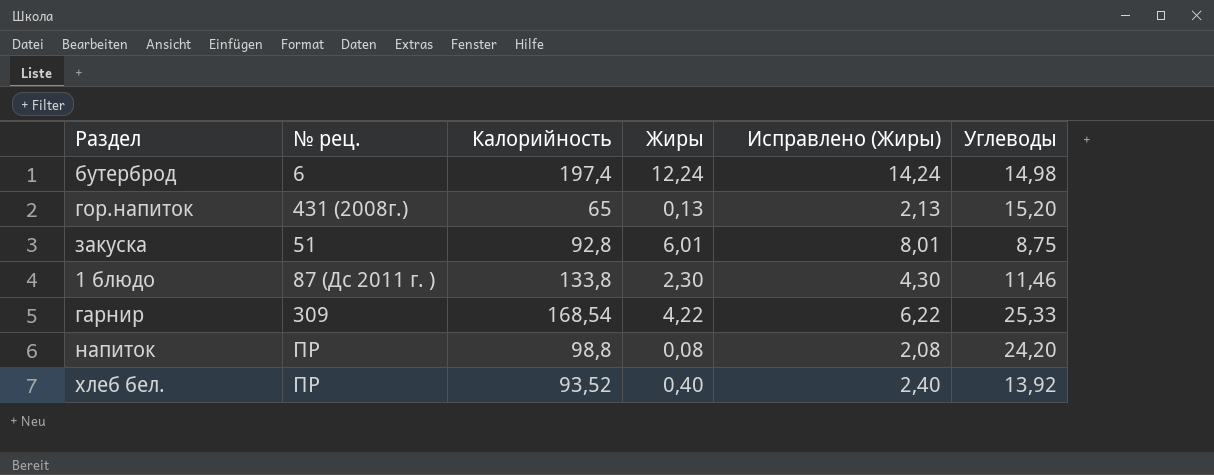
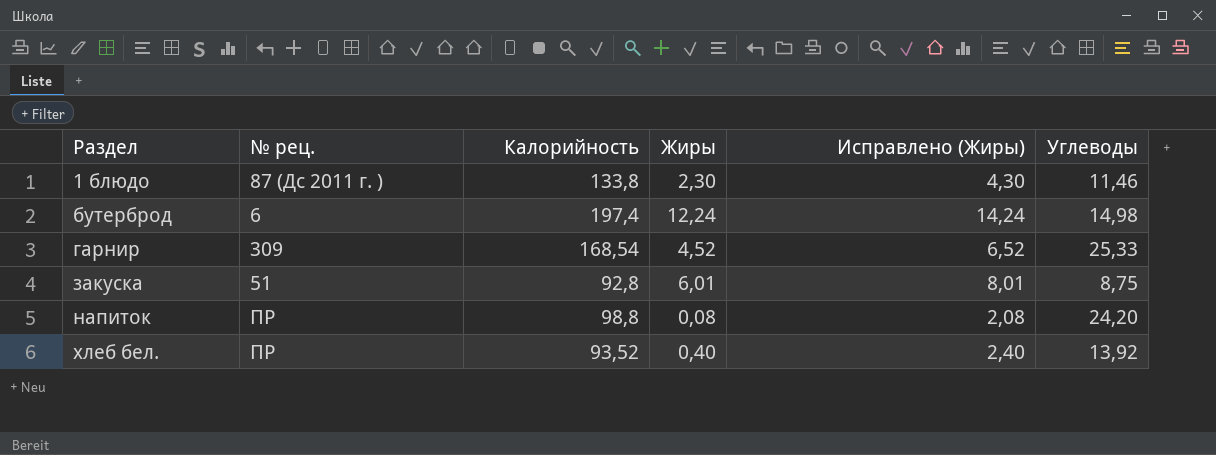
row order: none -> Раздел ascending
row гор.напиток: 431 (2008г.) | 65 | 0,13 | 2,13 | 15,20 -> none
гарнир | Жиры: 4,22 -> 4,52
гарнир | Исправлено (Жиры): 6,22 -> 6,52

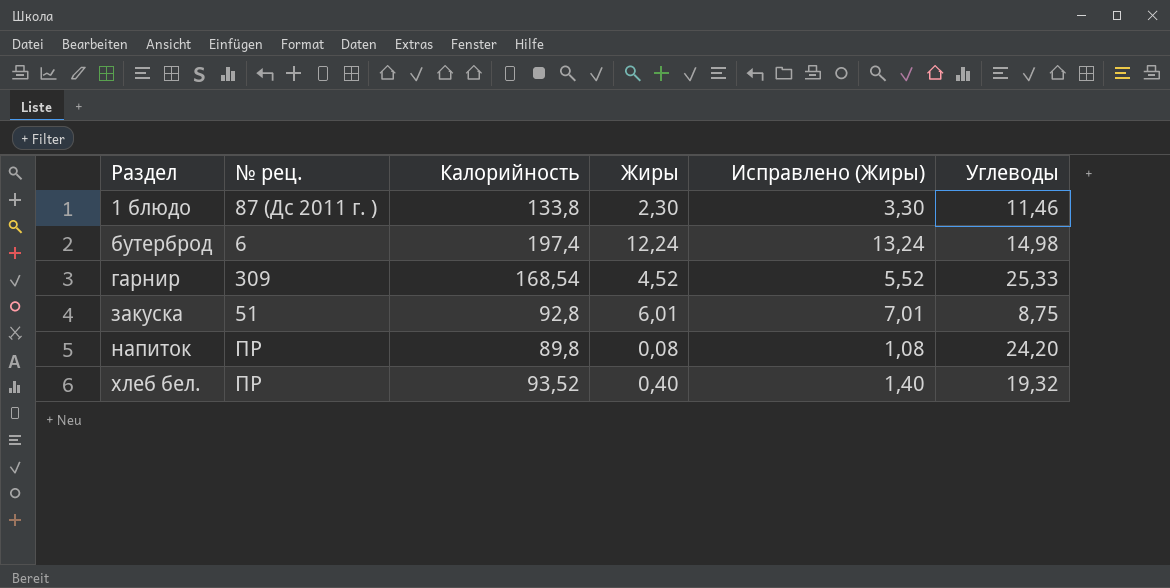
column Исправлено (Жиры) | formula: [Жиры] + 2 -> [Жиры] + 1
напиток | Калорийность: 98,8 -> 89,8
хлеб бел. | Углеводы: 13,92 -> 19,32

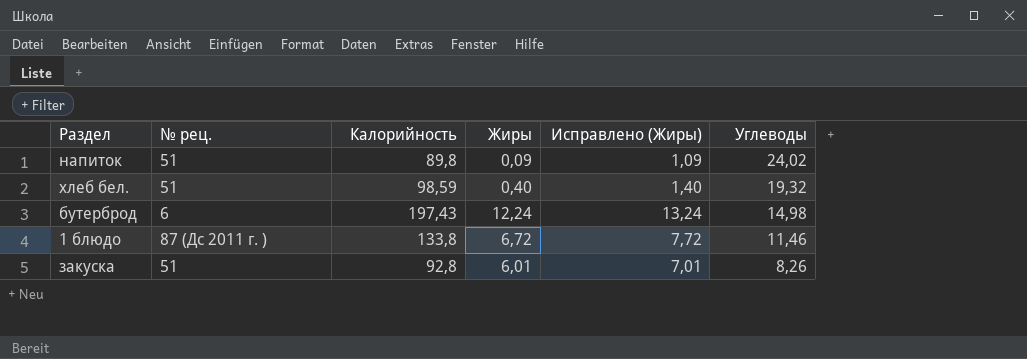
row order: Раздел ascending -> Углеводы descending
row гарнир: 309 | 168,54 | 4,52 | 5,52 | 25,33 -> none
напиток | № рец.: ПР -> 51
напиток | Жиры: 0,08 -> 0,09
напиток | Исправлено (Жиры): 1,08 -> 1,09
напиток | Углеводы: 24,20 -> 24,02
хлеб бел. | № рец.: ПР -> 51
хлеб бел. | Калорийность: 93,52 -> 98,59
бутерброд | Калорийность: 197,4 -> 197,43
1 блюдо | Жиры: 2,30 -> 6,72
1 блюдо | Исправлено (Жиры): 3,30 -> 7,72
закуска | Углеводы: 8,75 -> 8,26

